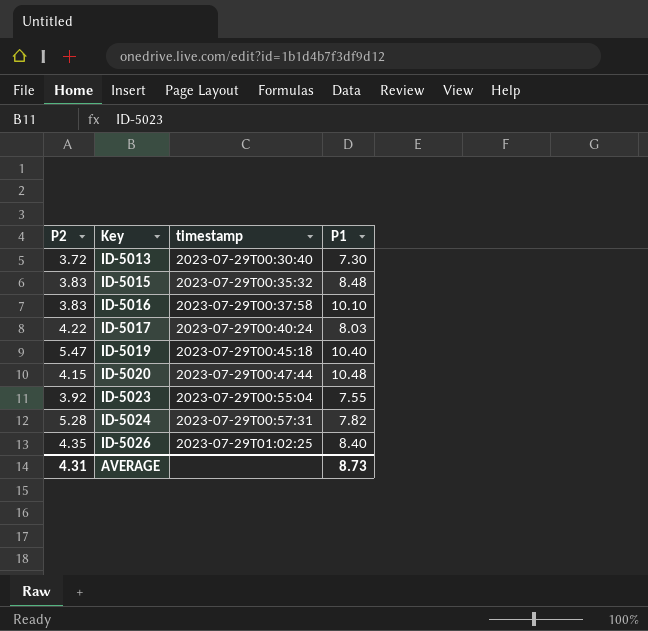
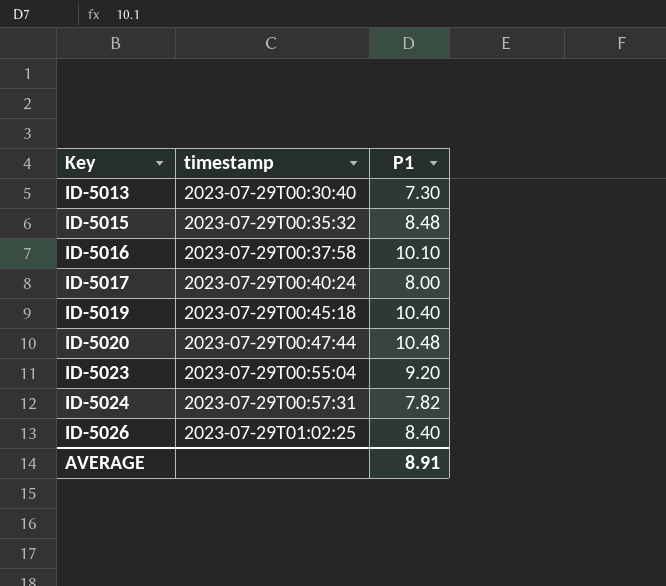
column P2 | position: 1 -> none
ID-5017 | P1: 8.03 -> 8.00
ID-5023 | P1: 7.55 -> 9.20
AVERAGE | P1: 8.73 -> 8.91

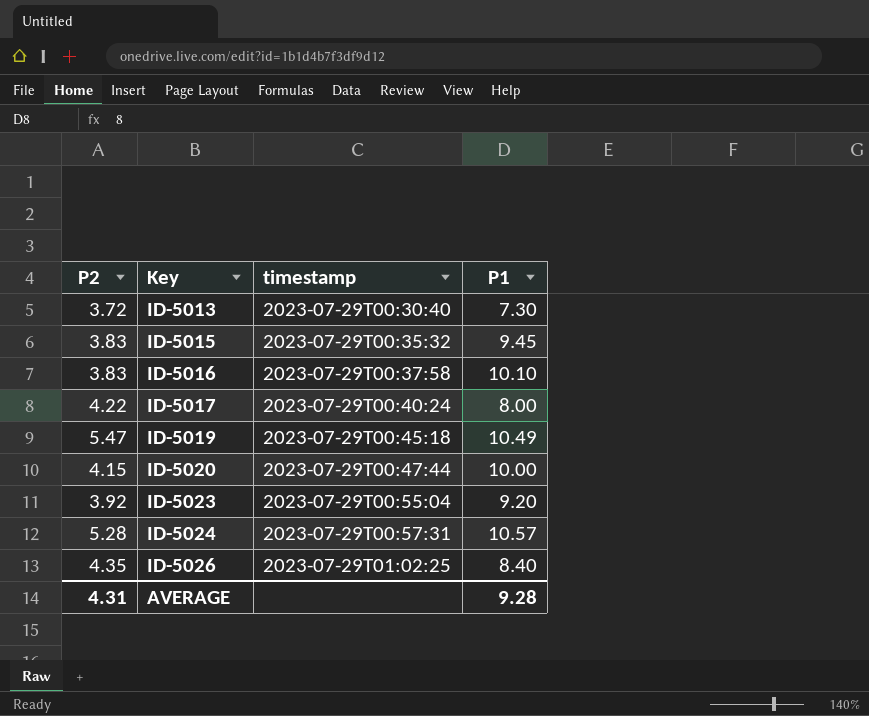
column P2 | position: none -> 1
ID-5015 | P1: 8.48 -> 9.45
ID-5019 | P1: 10.40 -> 10.49
ID-5020 | P1: 10.48 -> 10.00
ID-5024 | P1: 7.82 -> 10.57
AVERAGE | P1: 8.91 -> 9.28

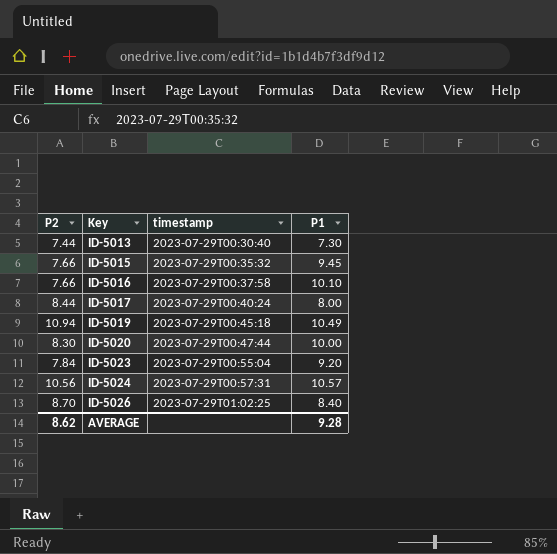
ID-5013 | P2: 3.72 -> 7.44
ID-5015 | P2: 3.83 -> 7.66
ID-5016 | P2: 3.83 -> 7.66
ID-5017 | P2: 4.22 -> 8.44
ID-5019 | P2: 5.47 -> 10.94
ID-5020 | P2: 4.15 -> 8.30
ID-5023 | P2: 3.92 -> 7.84
ID-5024 | P2: 5.28 -> 10.56
ID-5026 | P2: 4.35 -> 8.70
AVERAGE | P2: 4.31 -> 8.62

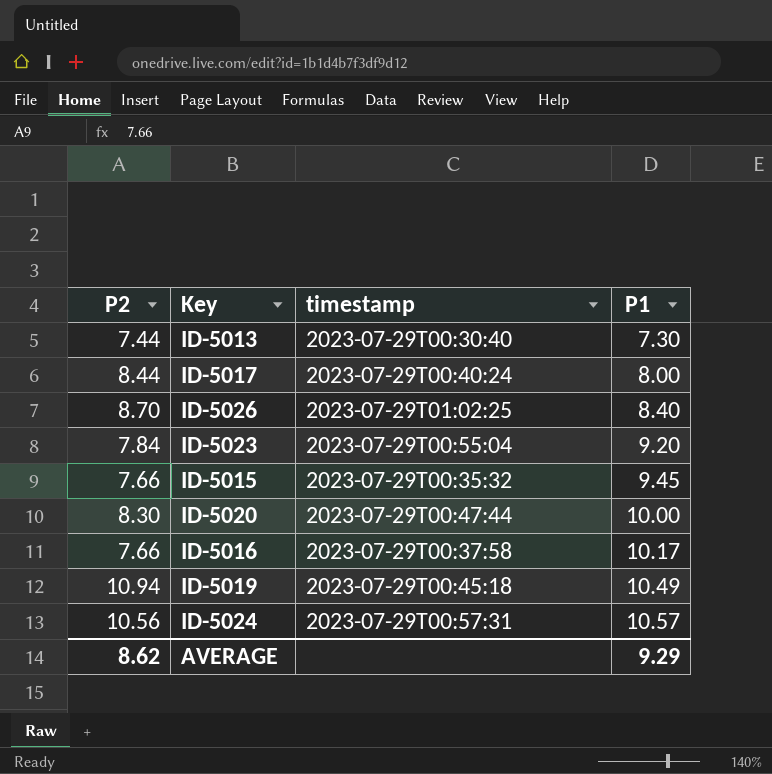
row order: Key ascending -> P1 ascending
ID-5016 | P1: 10.10 -> 10.17
AVERAGE | P1: 9.28 -> 9.29

